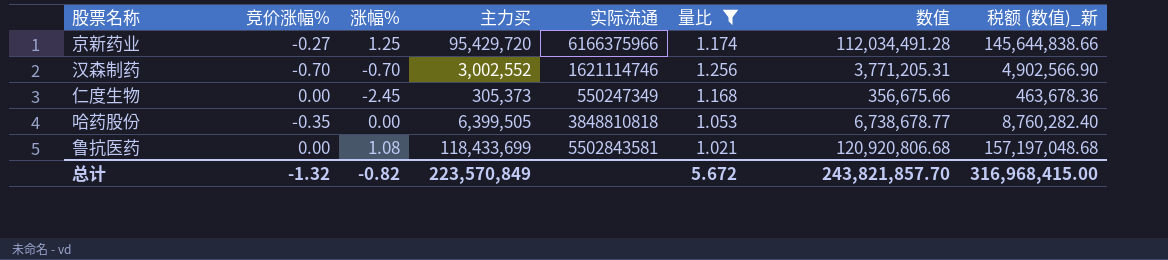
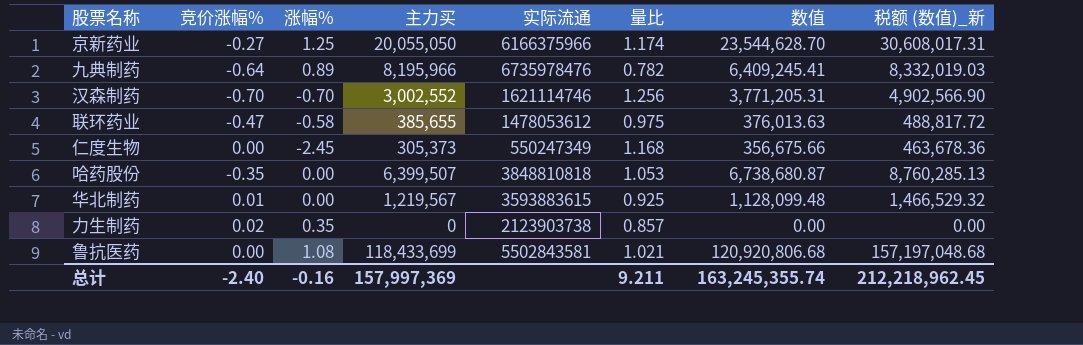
filter: 量比 >= 1.021 -> none
京新药业 | 主力买: 95,429,720 -> 20,055,050
京新药业 | 数值: 112,034,491.28 -> 23,544,628.70
京新药业 | 税额 (数值)_新: 145,644,838.66 -> 30,608,017.31
哈药股份 | 主力买: 6,399,505 -> 6,399,507
哈药股份 | 数值: 6,738,678.77 -> 6,738,680.87
哈药股份 | 税额 (数值)_新: 8,760,282.40 -> 8,760,285.13
总计 | 竞价涨幅%: -1.32 -> -2.40
总计 | 涨幅%: -0.82 -> -0.16
总计 | 主力买: 223,570,849 -> 157,997,369
总计 | 量比: 5.672 -> 9.211
总计 | 数值: 243,821,857.70 -> 163,245,355.74
总计 | 税额 (数值)_新: 316,968,415.00 -> 212,218,962.45

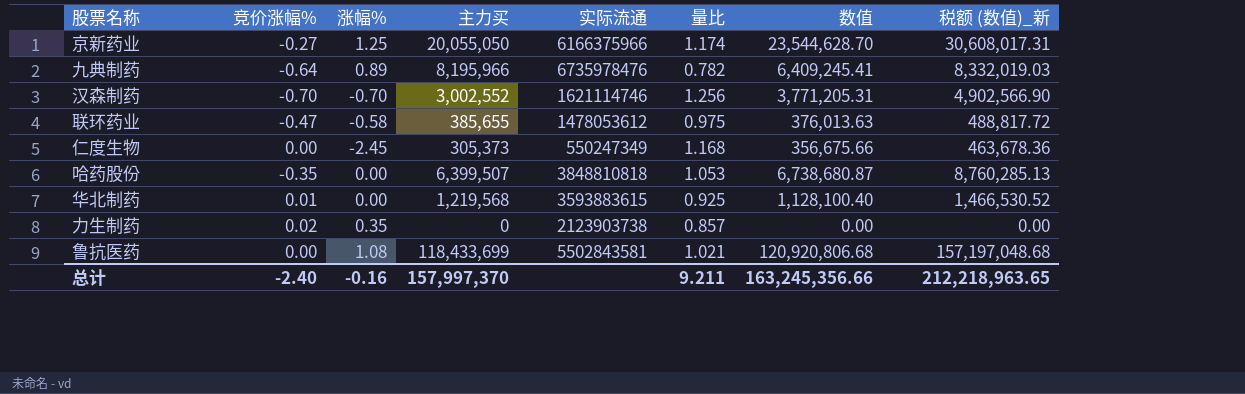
华北制药 | 主力买: 1,219,567 -> 1,219,568
华北制药 | 数值: 1,128,099.48 -> 1,128,100.40
华北制药 | 税额 (数值)_新: 1,466,529.32 -> 1,466,530.52
总计 | 主力买: 157,997,369 -> 157,997,370
总计 | 数值: 163,245,355.74 -> 163,245,356.66
总计 | 税额 (数值)_新: 212,218,962.45 -> 212,218,963.65

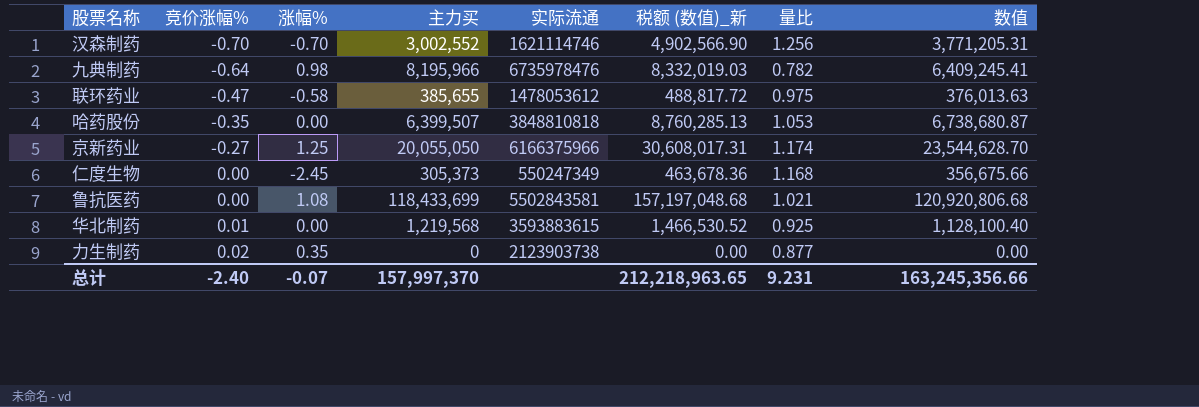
row order: none -> 竞价涨幅% ascending
column 税额 (数值)_新 | position: 8 -> 6
九典制药 | 涨幅%: 0.89 -> 0.98
力生制药 | 量比: 0.857 -> 0.877
总计 | 涨幅%: -0.16 -> -0.07
总计 | 量比: 9.211 -> 9.231

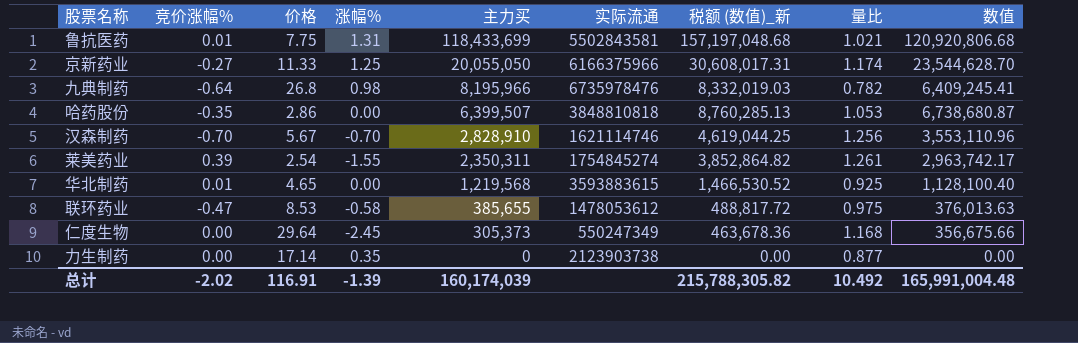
row order: 竞价涨幅% ascending -> 主力买 descending
column 价格 | position: none -> 3
鲁抗医药 | 竞价涨幅%: 0.00 -> 0.01
鲁抗医药 | 涨幅%: 1.08 -> 1.31
汉森制药 | 主力买: 3,002,552 -> 2,828,910
汉森制药 | 税额 (数值)_新: 4,902,566.90 -> 4,619,044.25
汉森制药 | 数值: 3,771,205.31 -> 3,553,110.96
row 莱美药业: none -> 0.39 | 2.54 | -1.55 | 2,350,311 | 1754845274 | 3,852,864.82 | 1.261 | 2,963,742.17
力生制药 | 竞价涨幅%: 0.02 -> 0.00
总计 | 竞价涨幅%: -2.40 -> -2.02
总计 | 涨幅%: -0.07 -> -1.39
总计 | 主力买: 157,997,370 -> 160,174,039
总计 | 税额 (数值)_新: 212,218,963.65 -> 215,788,305.82
总计 | 量比: 9.231 -> 10.492
总计 | 数值: 163,245,356.66 -> 165,991,004.48

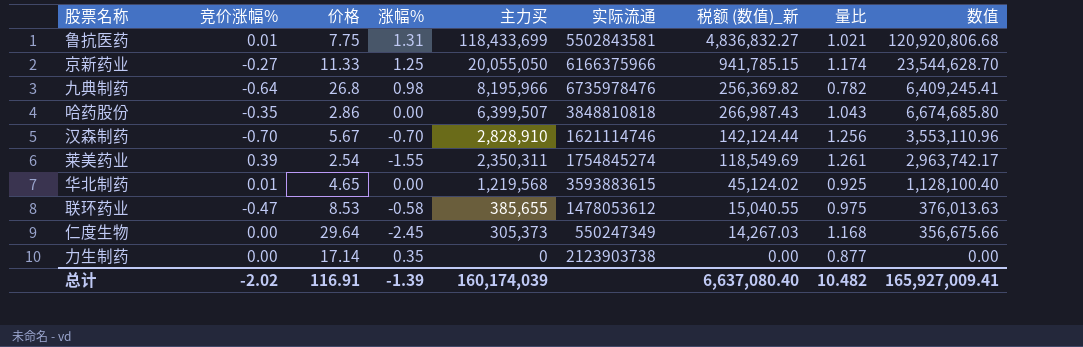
column 税额 (数值)_新 | formula: [数值] * 1.3 -> [数值] * 0.04
哈药股份 | 量比: 1.053 -> 1.043
哈药股份 | 数值: 6,738,680.87 -> 6,674,685.80
总计 | 税额 (数值)_新: 215,788,305.82 -> 6,637,080.40
总计 | 量比: 10.492 -> 10.482
总计 | 数值: 165,991,004.48 -> 165,927,009.41

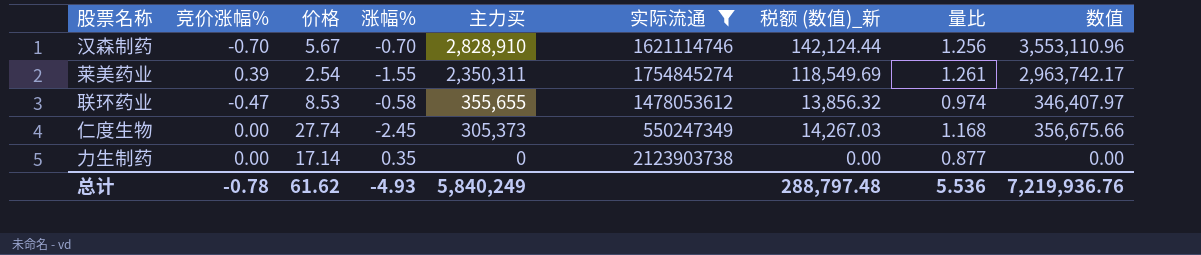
filter: none -> 实际流通 <= 2123903738
联环药业 | 主力买: 385,655 -> 355,655
联环药业 | 税额 (数值)_新: 15,040.55 -> 13,856.32
联环药业 | 量比: 0.975 -> 0.974
联环药业 | 数值: 376,013.63 -> 346,407.97
仁度生物 | 价格: 29.64 -> 27.74
总计 | 竞价涨幅%: -2.02 -> -0.78
总计 | 价格: 116.91 -> 61.62
总计 | 涨幅%: -1.39 -> -4.93
总计 | 主力买: 160,174,039 -> 5,840,249
总计 | 税额 (数值)_新: 6,637,080.40 -> 288,797.48
总计 | 量比: 10.482 -> 5.536
总计 | 数值: 165,927,009.41 -> 7,219,936.76

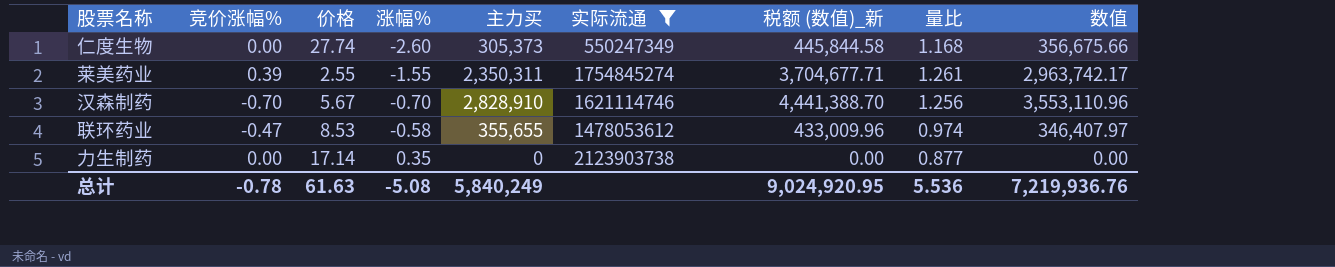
row order: 主力买 descending -> 涨幅% ascending
column 税额 (数值)_新 | formula: [数值] * 0.04 -> [数值] * 1.25
仁度生物 | 涨幅%: -2.45 -> -2.60
莱美药业 | 价格: 2.54 -> 2.55
总计 | 价格: 61.62 -> 61.63
总计 | 涨幅%: -4.93 -> -5.08
总计 | 税额 (数值)_新: 288,797.48 -> 9,024,920.95

